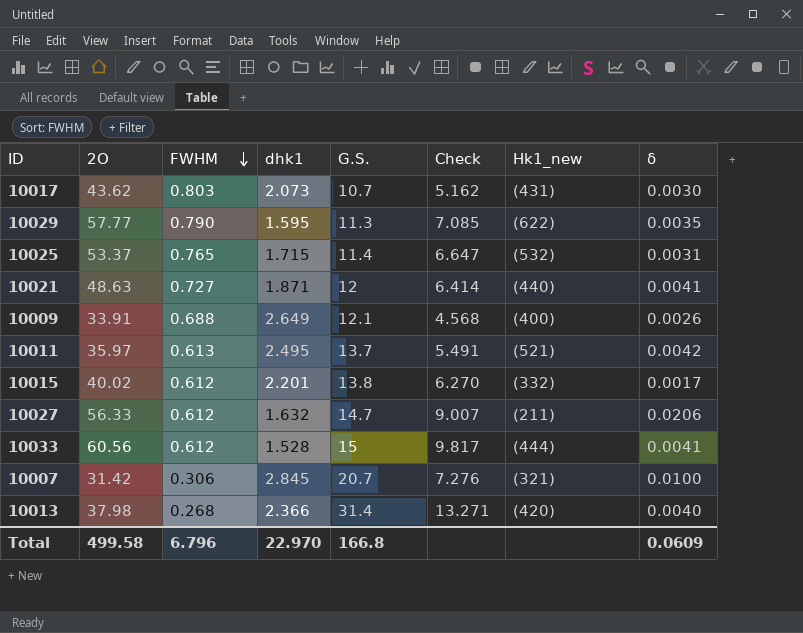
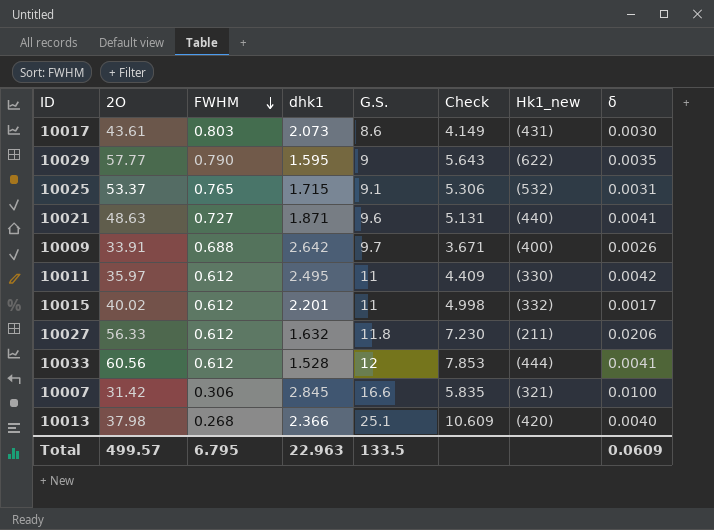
10017 | 2O: 43.62 -> 43.61
10017 | G.S.: 10.7 -> 8.6
10017 | Check: 5.162 -> 4.149
10029 | G.S.: 11.3 -> 9
10029 | Check: 7.085 -> 5.643
10025 | G.S.: 11.4 -> 9.1
10025 | Check: 6.647 -> 5.306
10021 | G.S.: 12 -> 9.6
10021 | Check: 6.414 -> 5.131
10009 | dhk1: 2.649 -> 2.642
10009 | G.S.: 12.1 -> 9.7
10009 | Check: 4.568 -> 3.671
10011 | FWHM: 0.613 -> 0.612
10011 | G.S.: 13.7 -> 11
10011 | Check: 5.491 -> 4.409
10011 | Hk1_new: (521) -> (330)
10015 | G.S.: 13.8 -> 11
10015 | Check: 6.270 -> 4.998
10027 | G.S.: 14.7 -> 11.8
10027 | Check: 9.007 -> 7.230
10033 | G.S.: 15 -> 12
10033 | Check: 9.817 -> 7.853
10007 | G.S.: 20.7 -> 16.6
10007 | Check: 7.276 -> 5.835
10013 | G.S.: 31.4 -> 25.1
10013 | Check: 13.271 -> 10.609
Total | 2O: 499.58 -> 499.57
Total | FWHM: 6.796 -> 6.795
Total | dhk1: 22.970 -> 22.963
Total | G.S.: 166.8 -> 133.5

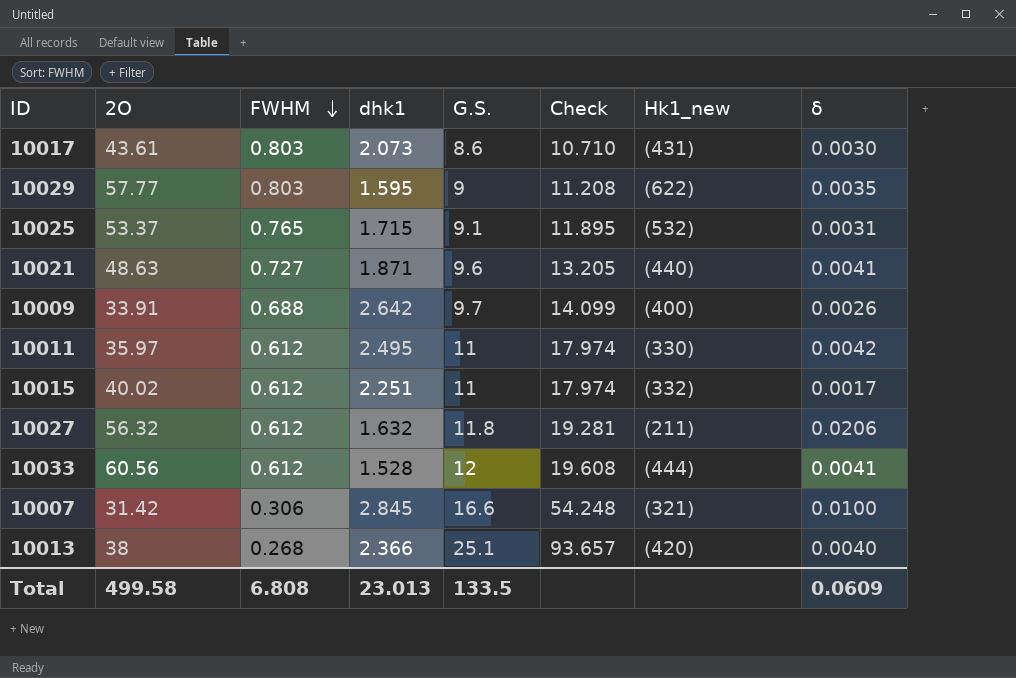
column Check | formula: [G.S.] / [dhk1] -> [G.S.] / [FWHM]
10029 | FWHM: 0.790 -> 0.803
10015 | dhk1: 2.201 -> 2.251
10027 | 2O: 56.33 -> 56.32
10013 | 2O: 37.98 -> 38
Total | 2O: 499.57 -> 499.58
Total | FWHM: 6.795 -> 6.808
Total | dhk1: 22.963 -> 23.013

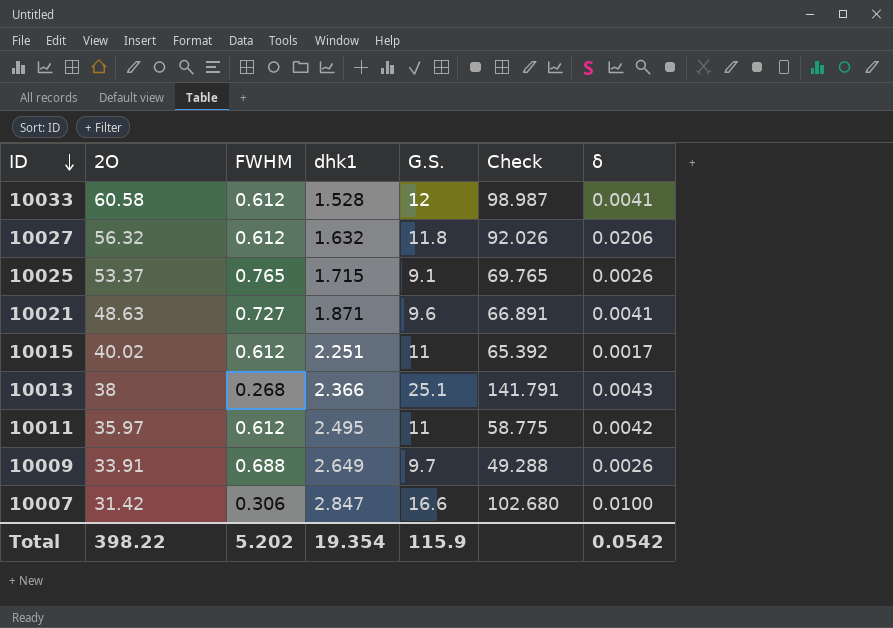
row order: FWHM descending -> ID descending
column Hk1_new | position: 7 -> none
column Check | formula: [G.S.] / [FWHM] -> [2O] / [FWHM]
row 10017: 43.61 | 0.803 | 2.073 | 8.6 | 10.710 | (431) | 0.0030 -> none
row 10029: 57.77 | 0.803 | 1.595 | 9 | 11.208 | (622) | 0.0035 -> none
10033 | 2O: 60.56 -> 60.58
10025 | δ: 0.0031 -> 0.0026
10013 | δ: 0.0040 -> 0.0043
10009 | dhk1: 2.642 -> 2.649
10007 | dhk1: 2.845 -> 2.847
Total | 2O: 499.58 -> 398.22
Total | FWHM: 6.808 -> 5.202
Total | dhk1: 23.013 -> 19.354
Total | G.S.: 133.5 -> 115.9
Total | δ: 0.0609 -> 0.0542

